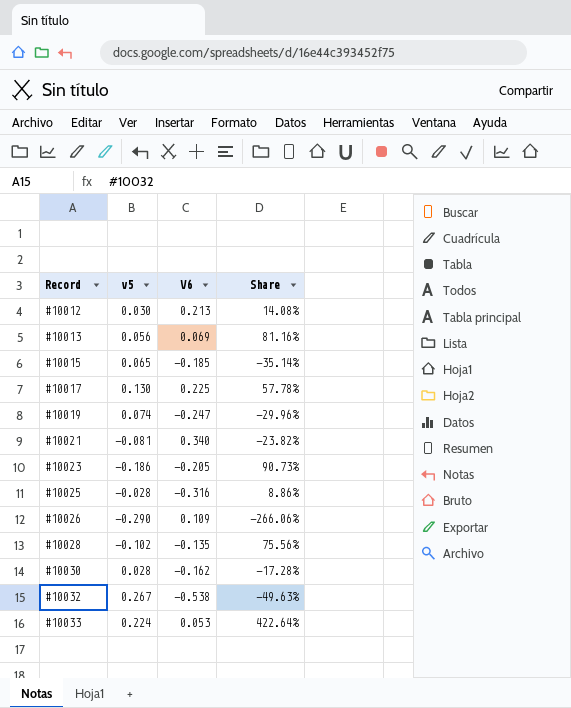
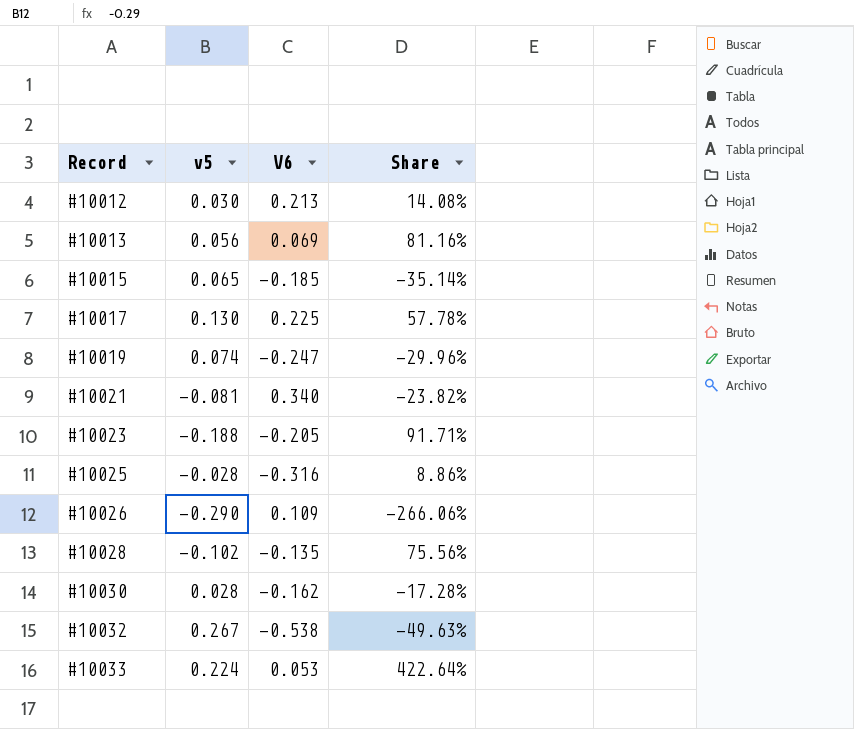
#10023 | v5: -0.186 -> -0.188
#10023 | Share: 90.73% -> 91.71%

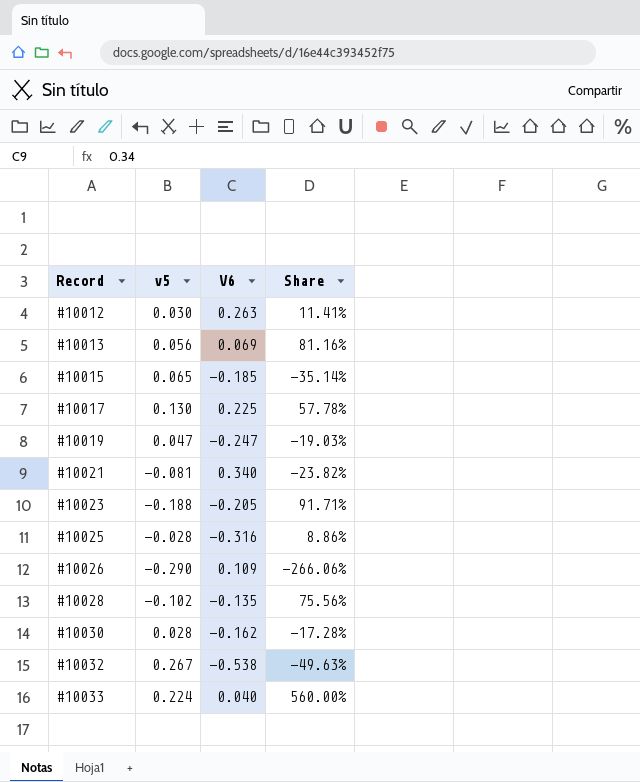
#10012 | V6: 0.213 -> 0.263
#10012 | Share: 14.08% -> 11.41%
#10019 | v5: 0.074 -> 0.047
#10019 | Share: -29.96% -> -19.03%
#10033 | V6: 0.053 -> 0.040
#10033 | Share: 422.64% -> 560.00%

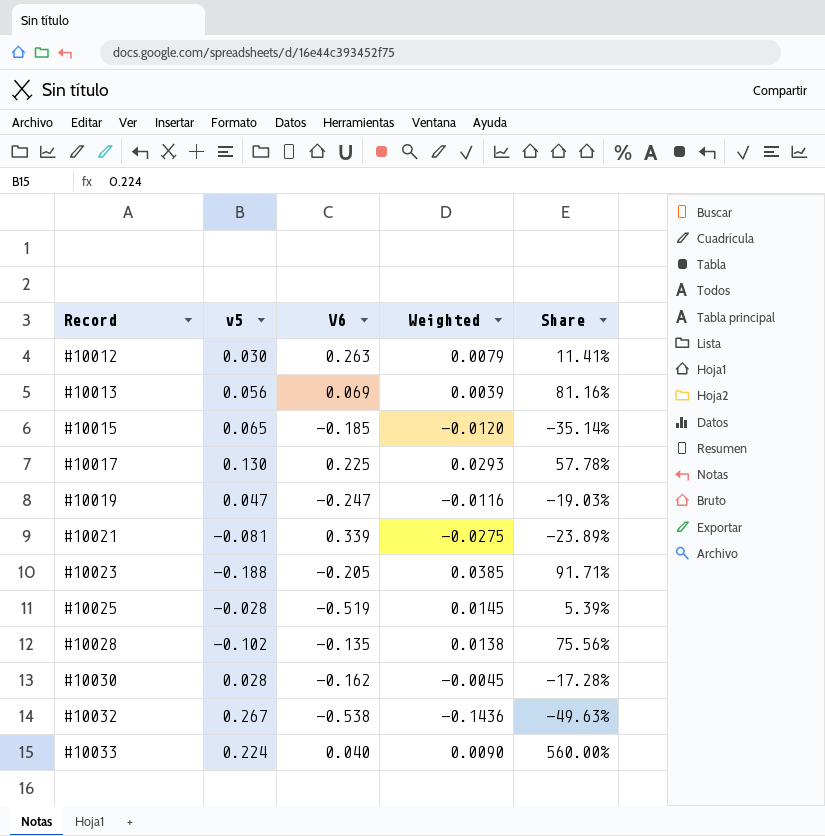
column Weighted | formula: none -> [v5] * [V6]
row #10026: -0.290 | 0.109 | -266.06% -> none
#10021 | V6: 0.340 -> 0.339
#10021 | Share: -23.82% -> -23.89%
#10025 | V6: -0.316 -> -0.519
#10025 | Share: 8.86% -> 5.39%

